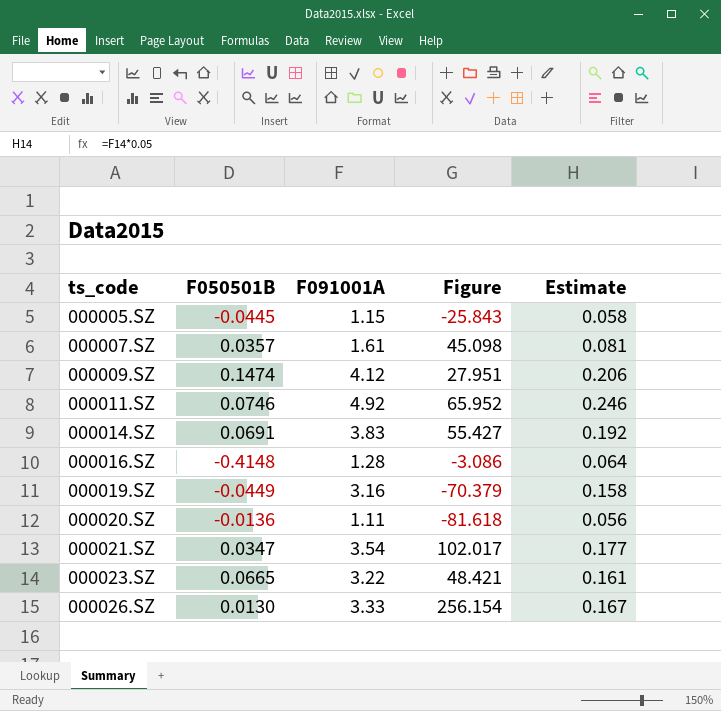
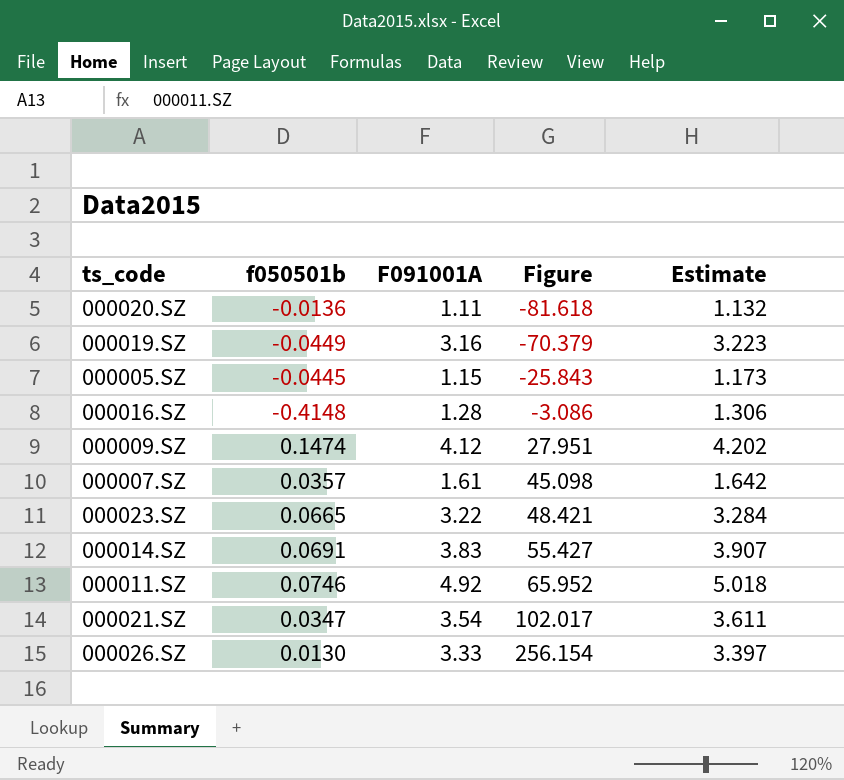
row order: ts_code ascending -> Figure ascending
column name: F050501B -> f050501b
column Estimate | formula: [F091001A] * 0.05 -> [F091001A] * 1.02

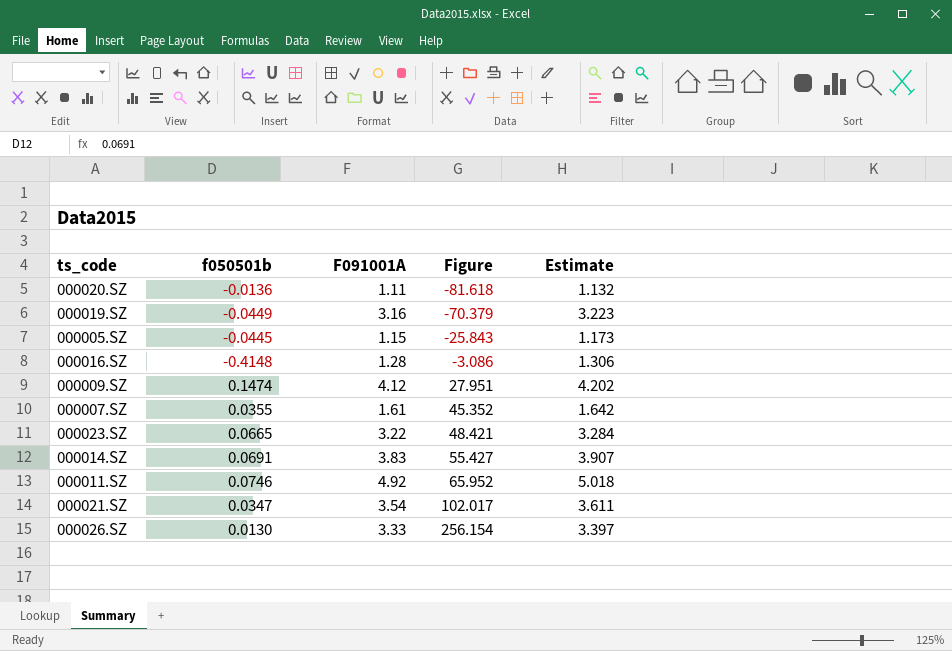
000007.SZ | f050501b: 0.0357 -> 0.0355
000007.SZ | Figure: 45.098 -> 45.352

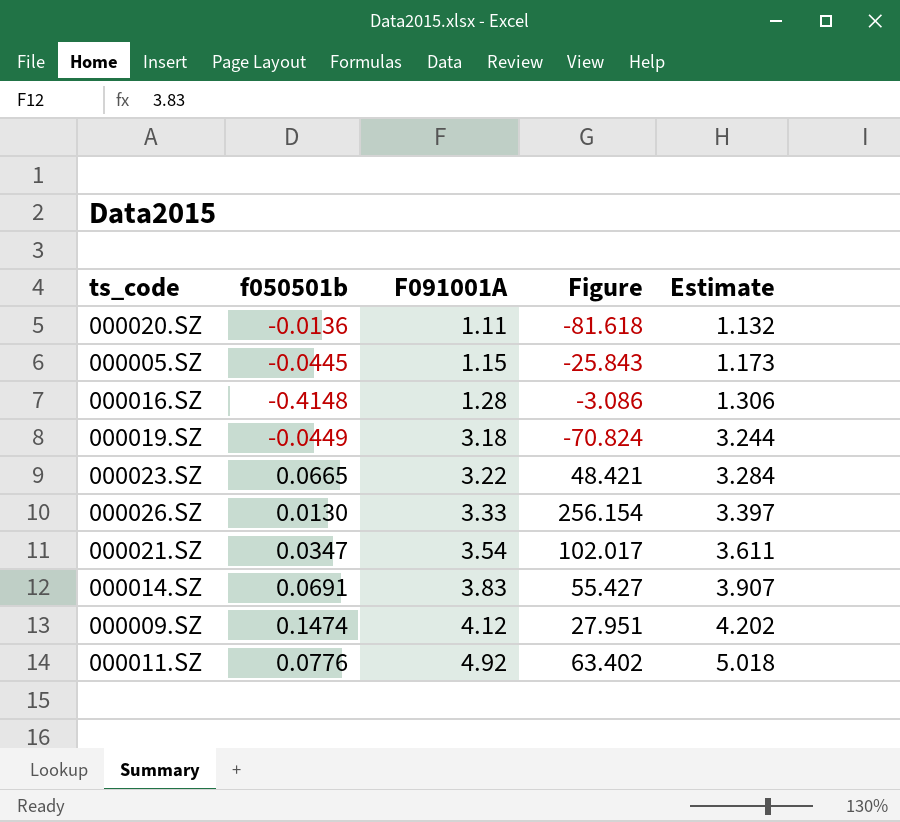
row order: Figure ascending -> F091001A ascending
row 000007.SZ: 0.0355 | 1.61 | 45.352 | 1.642 -> none
000019.SZ | F091001A: 3.16 -> 3.18
000019.SZ | Figure: -70.379 -> -70.824
000019.SZ | Estimate: 3.223 -> 3.244
000011.SZ | f050501b: 0.0746 -> 0.0776
000011.SZ | Figure: 65.952 -> 63.402

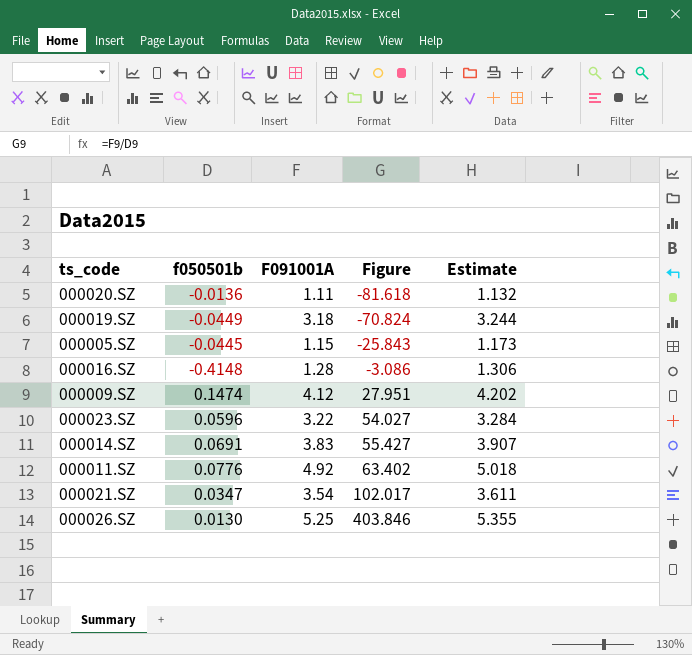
row order: F091001A ascending -> Figure ascending
000023.SZ | f050501b: 0.0665 -> 0.0596
000023.SZ | Figure: 48.421 -> 54.027
000026.SZ | F091001A: 3.33 -> 5.25
000026.SZ | Figure: 256.154 -> 403.846
000026.SZ | Estimate: 3.397 -> 5.355

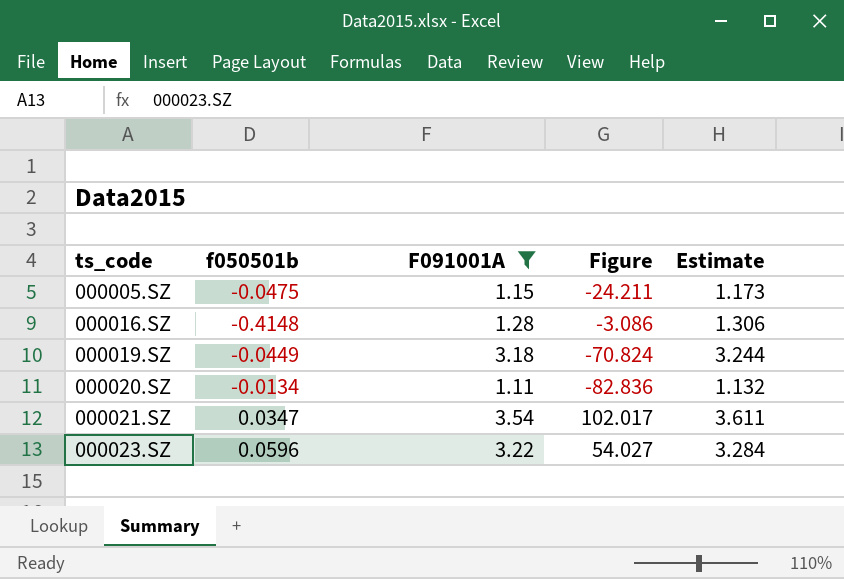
filter: none -> F091001A <= 3.54
row order: Figure ascending -> ts_code ascending
000005.SZ | f050501b: -0.0445 -> -0.0475
000005.SZ | Figure: -25.843 -> -24.211
000020.SZ | f050501b: -0.0136 -> -0.0134
000020.SZ | Figure: -81.618 -> -82.836

